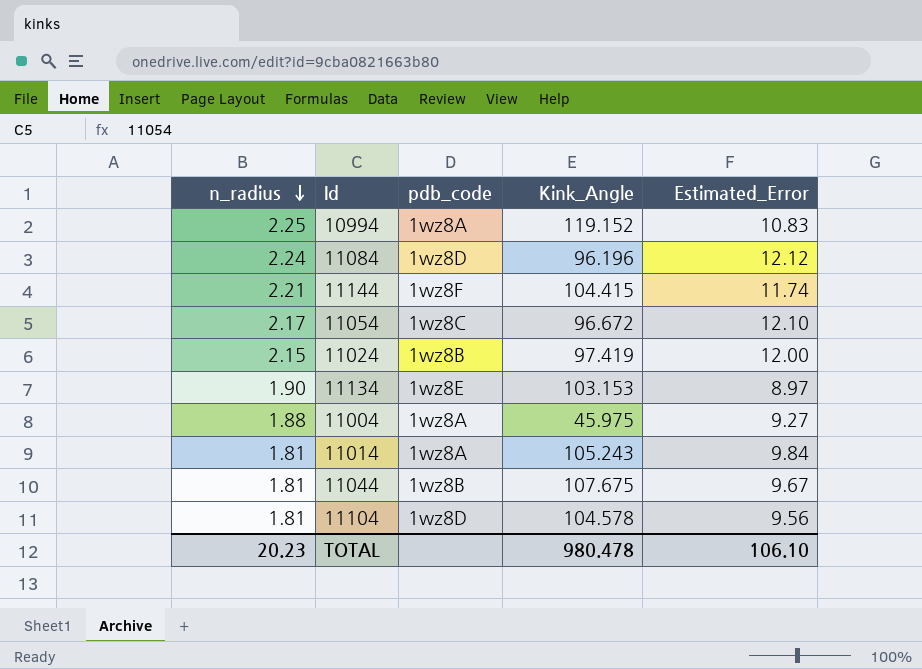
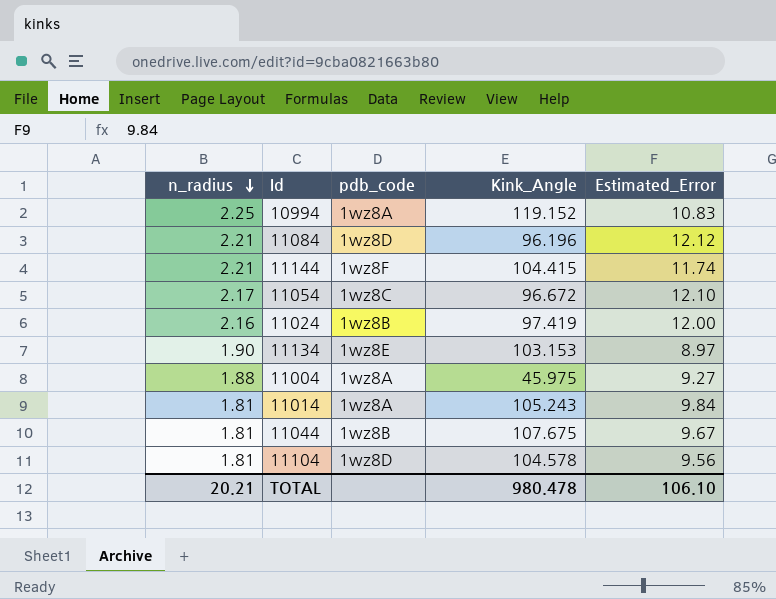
11084 | n_radius: 2.24 -> 2.21
11024 | n_radius: 2.15 -> 2.16
TOTAL | n_radius: 20.23 -> 20.21

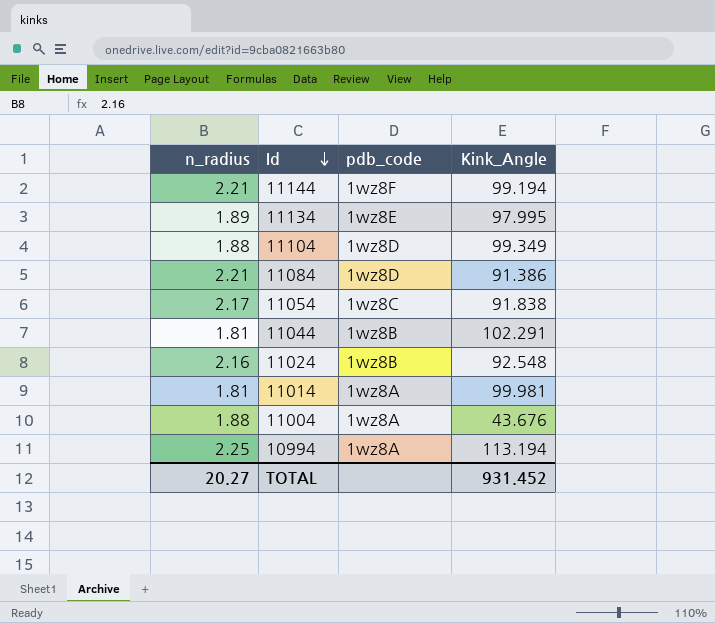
row order: n_radius descending -> Id descending
column Estimated_Error | position: 5 -> none
11144 | Kink_Angle: 104.415 -> 99.194
11134 | n_radius: 1.90 -> 1.89
11134 | Kink_Angle: 103.153 -> 97.995
11104 | n_radius: 1.81 -> 1.88
11104 | Kink_Angle: 104.578 -> 99.349
11084 | Kink_Angle: 96.196 -> 91.386
11054 | Kink_Angle: 96.672 -> 91.838
11044 | Kink_Angle: 107.675 -> 102.291
11024 | Kink_Angle: 97.419 -> 92.548
11014 | Kink_Angle: 105.243 -> 99.981
11004 | Kink_Angle: 45.975 -> 43.676
10994 | Kink_Angle: 119.152 -> 113.194
TOTAL | n_radius: 20.21 -> 20.27
TOTAL | Kink_Angle: 980.478 -> 931.452

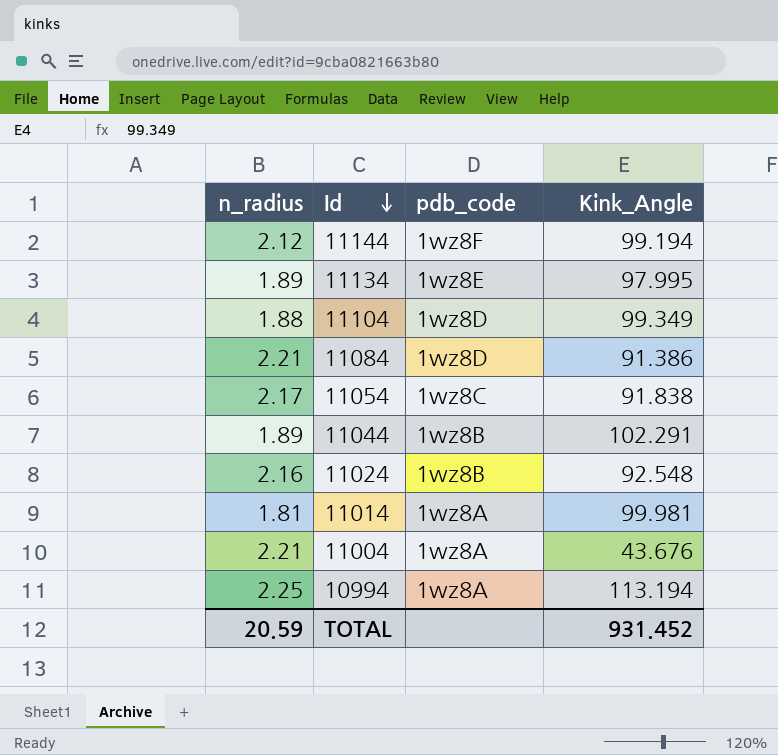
11144 | n_radius: 2.21 -> 2.12
11044 | n_radius: 1.81 -> 1.89
11004 | n_radius: 1.88 -> 2.21
TOTAL | n_radius: 20.27 -> 20.59

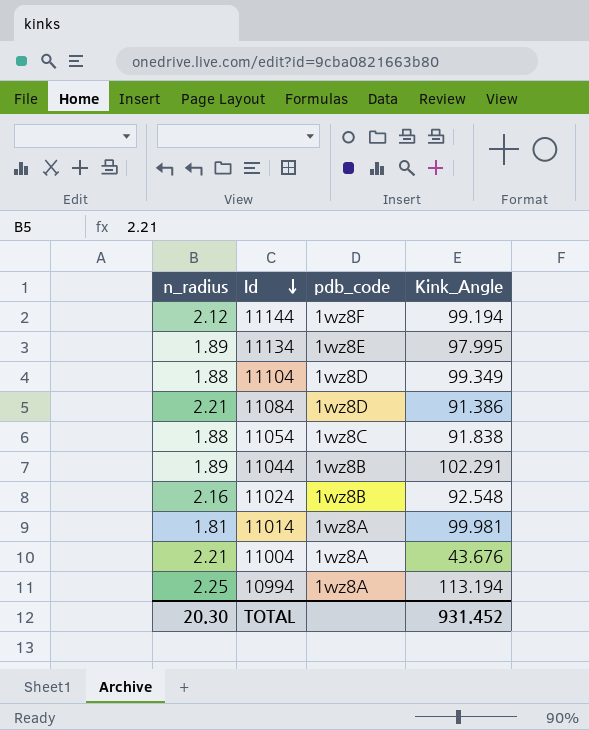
11054 | n_radius: 2.17 -> 1.88
TOTAL | n_radius: 20.59 -> 20.30

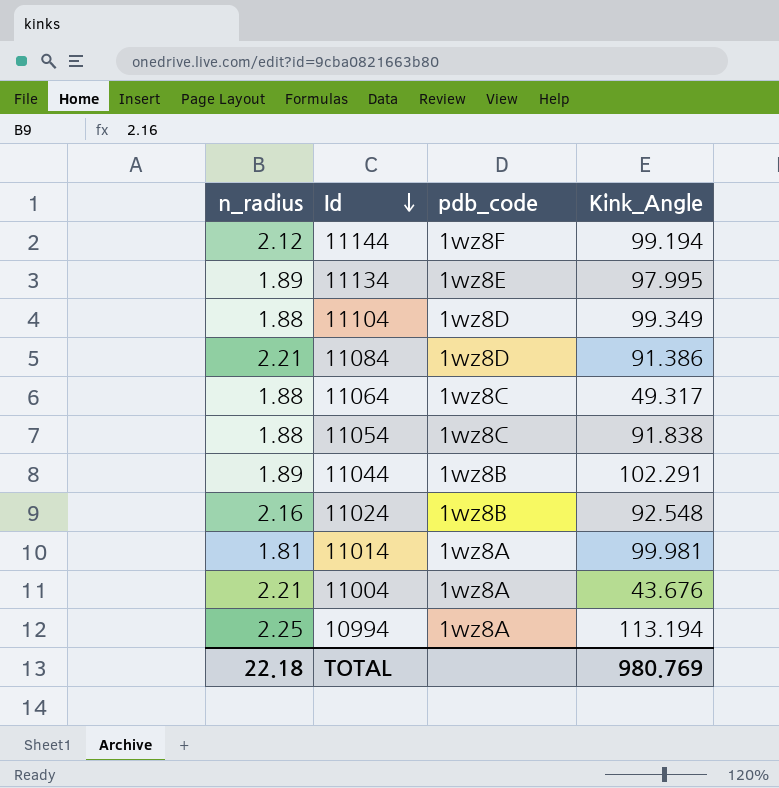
row 11064: none -> 1.88 | 1wz8C | 49.317
TOTAL | n_radius: 20.30 -> 22.18
TOTAL | Kink_Angle: 931.452 -> 980.769

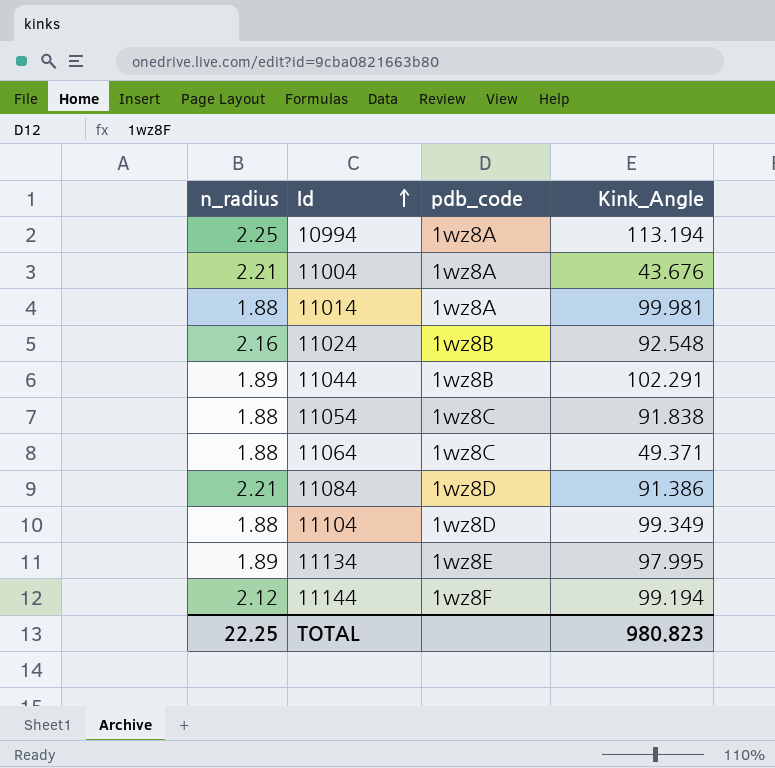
row order: Id descending -> Id ascending
11014 | n_radius: 1.81 -> 1.88
11064 | Kink_Angle: 49.317 -> 49.371
TOTAL | n_radius: 22.18 -> 22.25
TOTAL | Kink_Angle: 980.769 -> 980.823

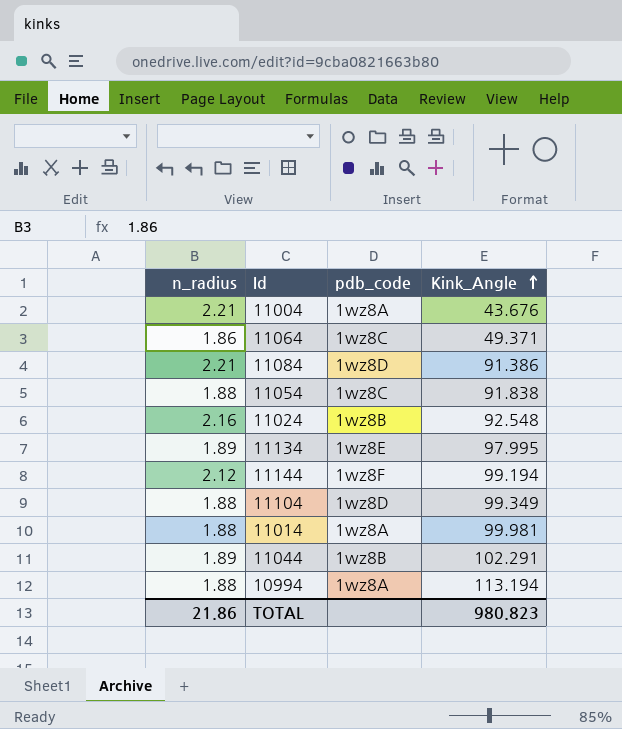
row order: Id ascending -> Kink_Angle ascending
11064 | n_radius: 1.88 -> 1.86
10994 | n_radius: 2.25 -> 1.88
TOTAL | n_radius: 22.25 -> 21.86

